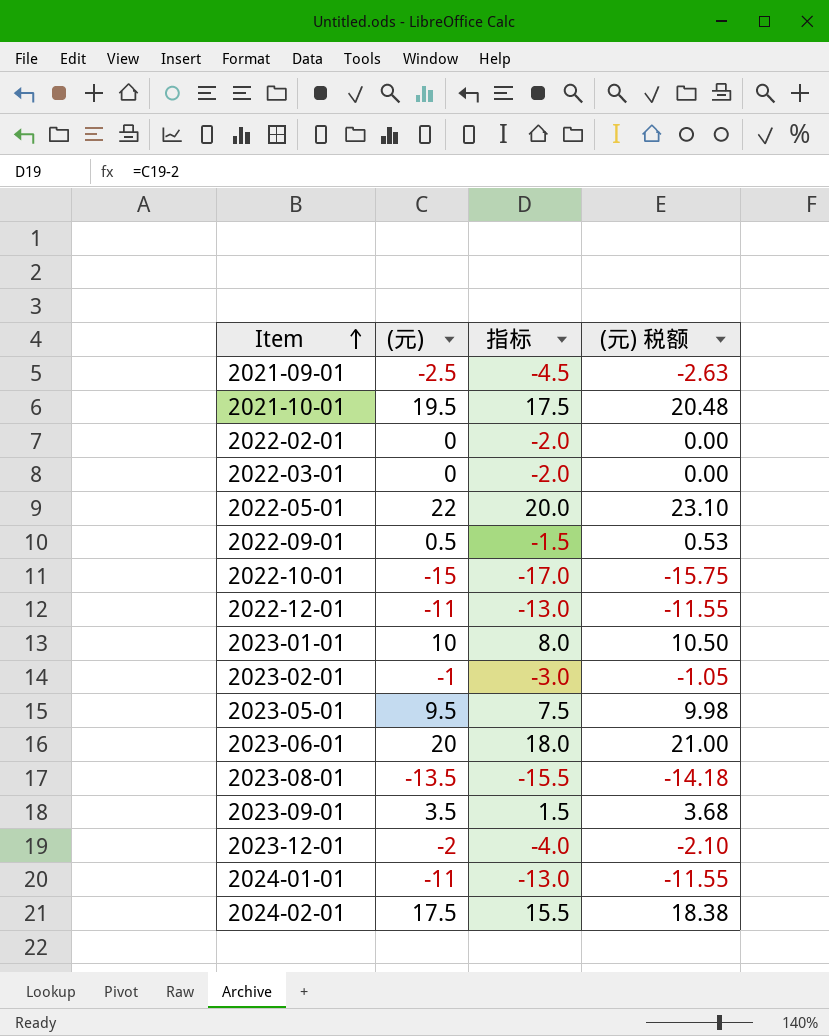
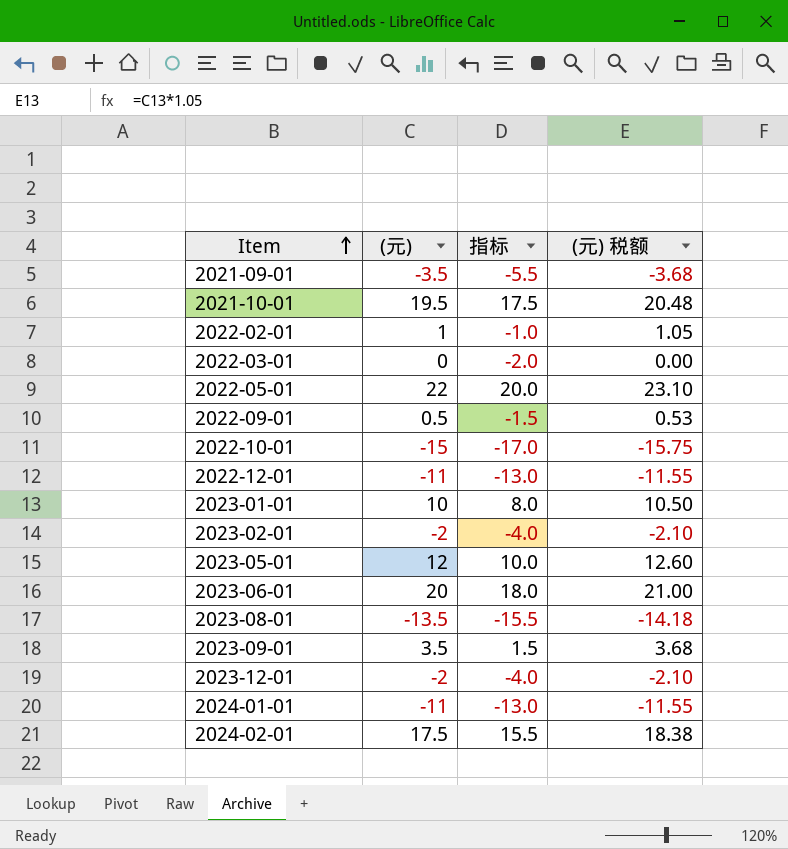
2021-09-01 | (元): -2.5 -> -3.5
2021-09-01 | 指标: -4.5 -> -5.5
2021-09-01 | (元) 税额: -2.63 -> -3.68
2022-02-01 | (元): 0 -> 1
2022-02-01 | 指标: -2.0 -> -1.0
2022-02-01 | (元) 税额: 0.00 -> 1.05
2023-02-01 | (元): -1 -> -2
2023-02-01 | 指标: -3.0 -> -4.0
2023-02-01 | (元) 税额: -1.05 -> -2.10
2023-05-01 | (元): 9.5 -> 12
2023-05-01 | 指标: 7.5 -> 10.0
2023-05-01 | (元) 税额: 9.98 -> 12.60

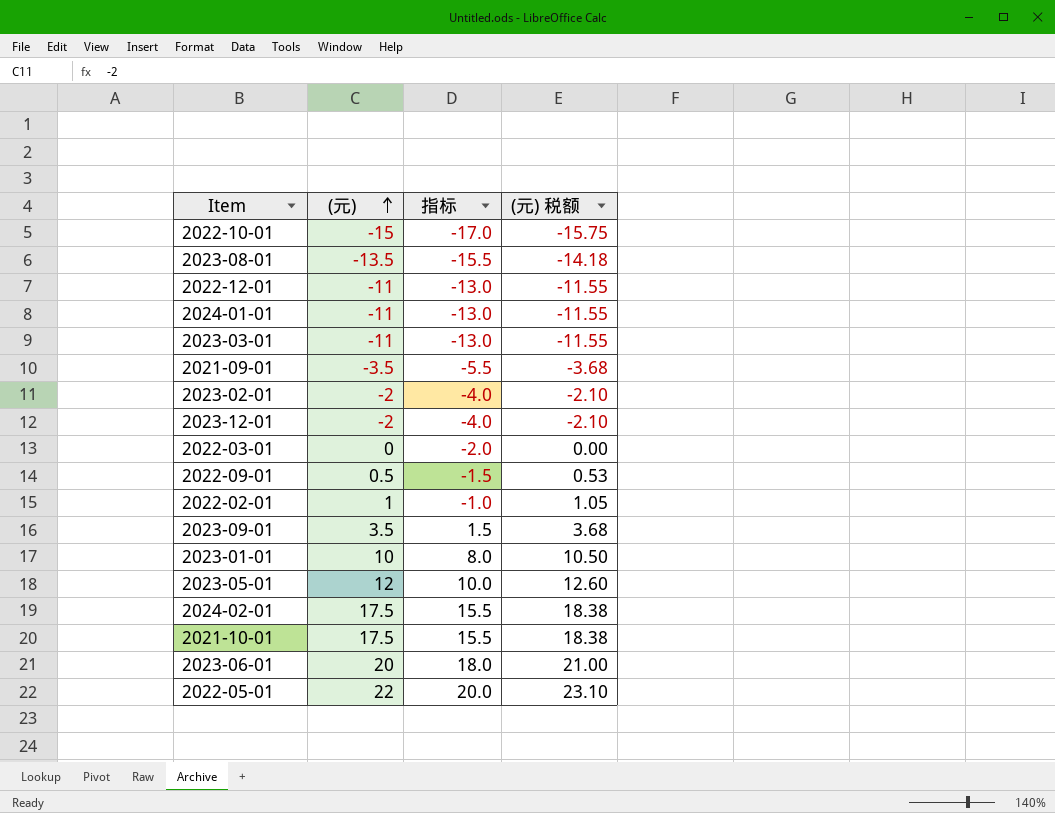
row order: Item ascending -> (元) ascending
row 2023-03-01: none -> -11 | -13.0 | -11.55
2021-10-01 | (元): 19.5 -> 17.5
2021-10-01 | 指标: 17.5 -> 15.5
2021-10-01 | (元) 税额: 20.48 -> 18.38

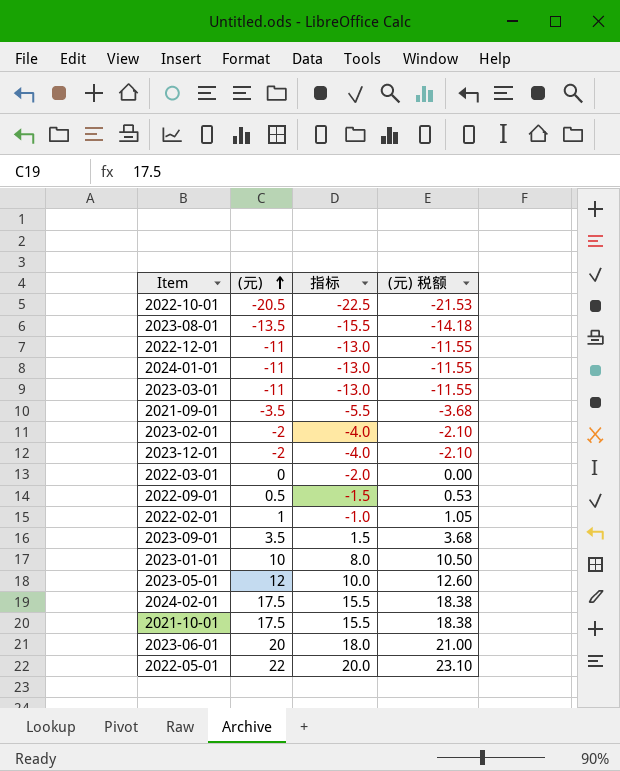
2022-10-01 | (元): -15 -> -20.5
2022-10-01 | 指标: -17.0 -> -22.5
2022-10-01 | (元) 税额: -15.75 -> -21.53

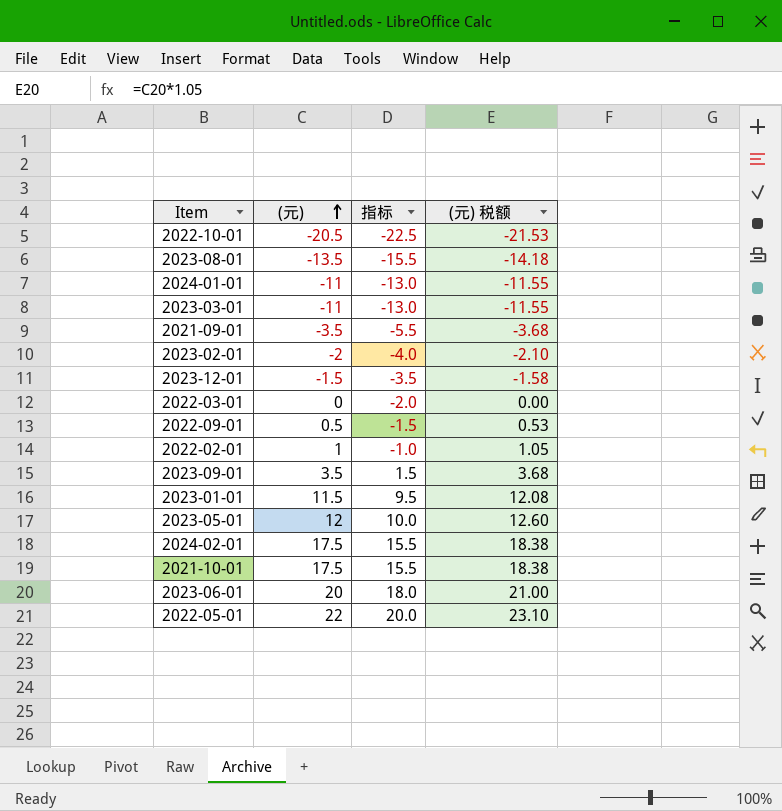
row 2022-12-01: -11 | -13.0 | -11.55 -> none
2023-12-01 | (元): -2 -> -1.5
2023-12-01 | 指标: -4.0 -> -3.5
2023-12-01 | (元) 税额: -2.10 -> -1.58
2023-01-01 | (元): 10 -> 11.5
2023-01-01 | 指标: 8.0 -> 9.5
2023-01-01 | (元) 税额: 10.50 -> 12.08

